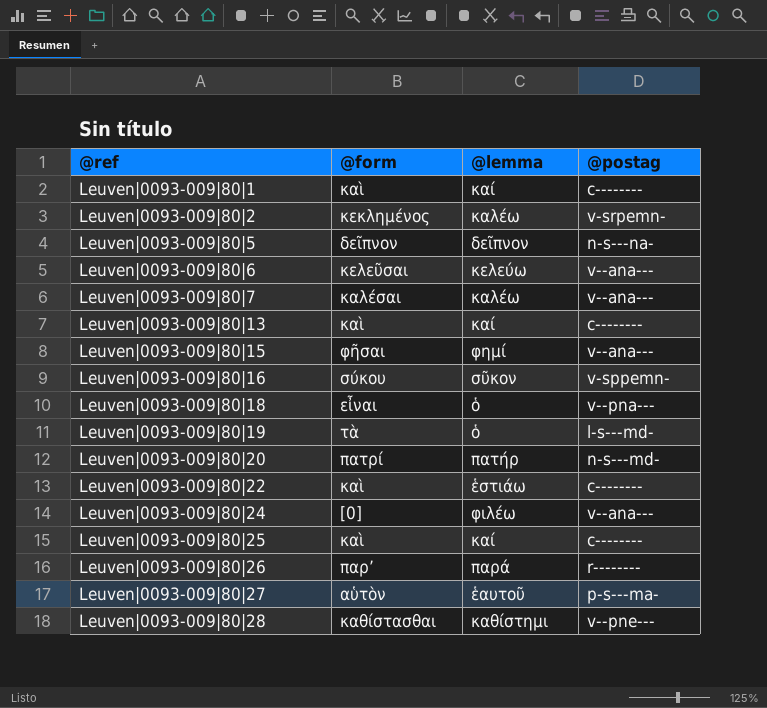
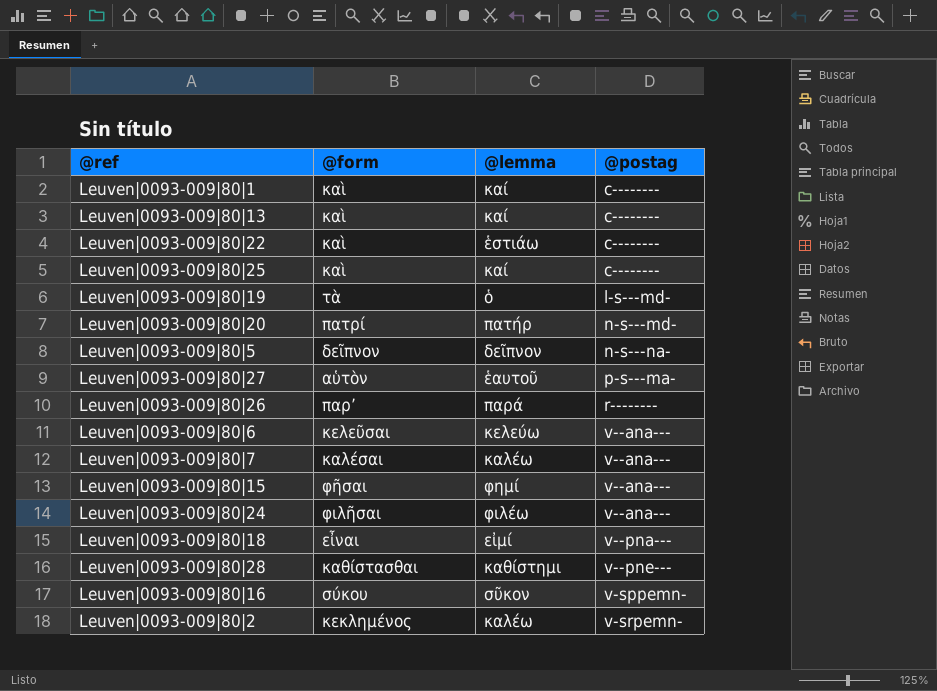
row order: @ref ascending -> @postag ascending
Leuven|0093-009|80|24 | @form: [0] -> φιλῆσαι
Leuven|0093-009|80|18 | @lemma: ὁ -> εἰμί

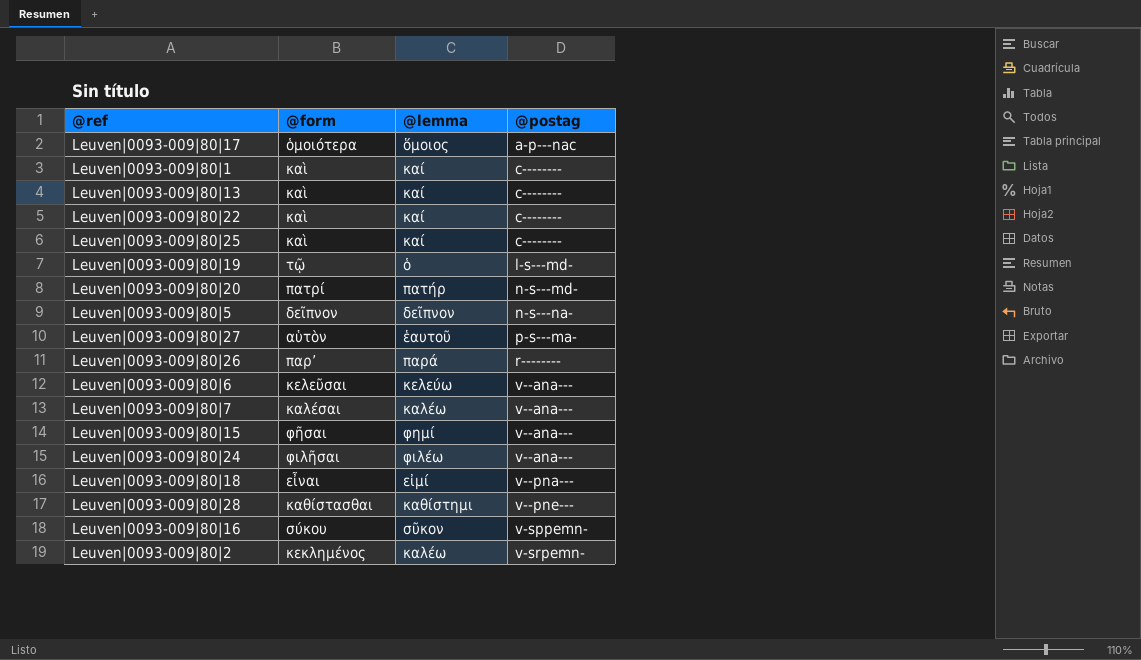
row Leuven|0093-009|80|17: none -> ὁμοιότερα | ὅμοιος | a-p---nac
Leuven|0093-009|80|22 | @lemma: ἑστιάω -> καί
Leuven|0093-009|80|19 | @form: τὰ -> τῷ

